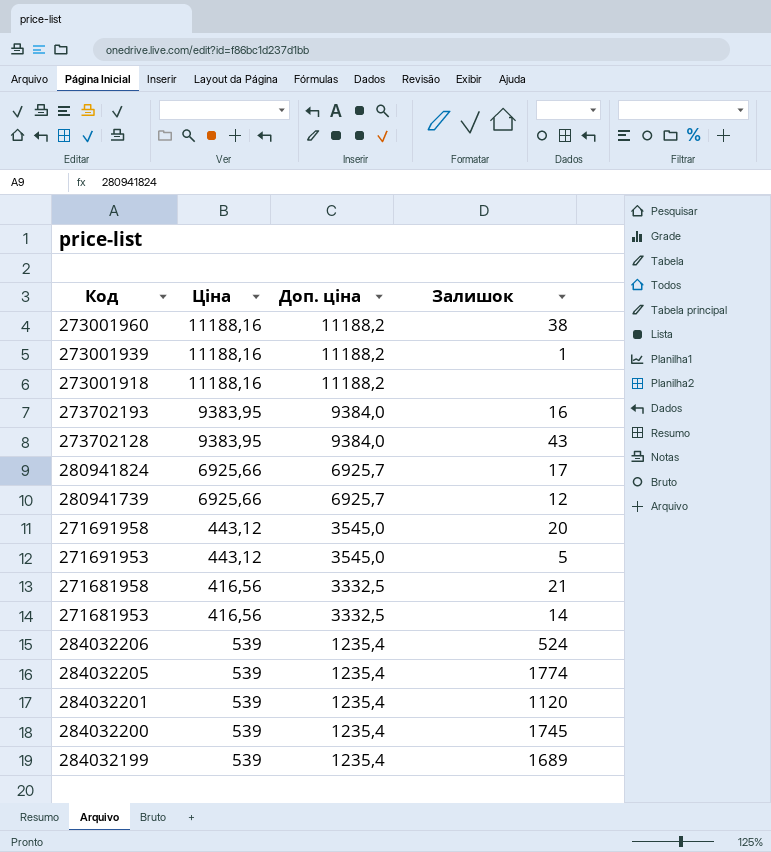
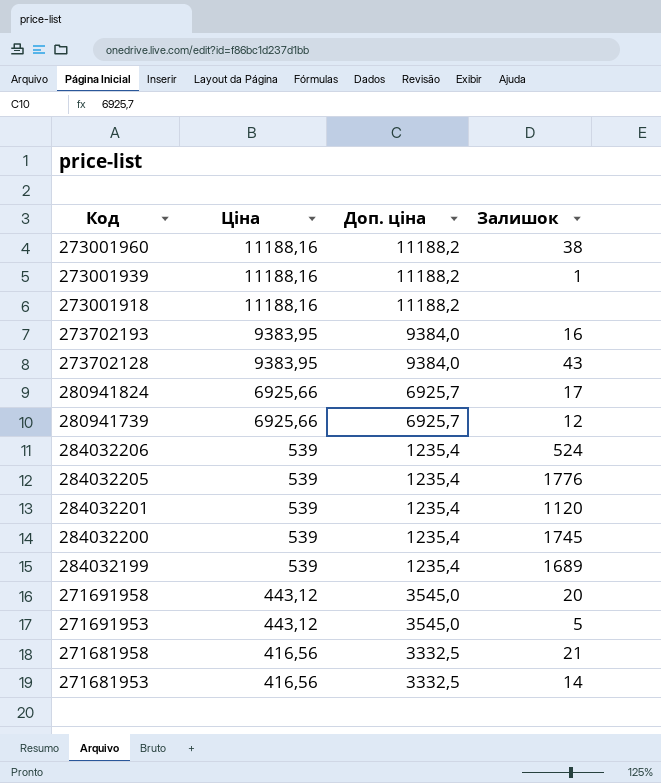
row order: Доп. ціна descending -> Ціна descending
284032205 | Залишок: 1774 -> 1776

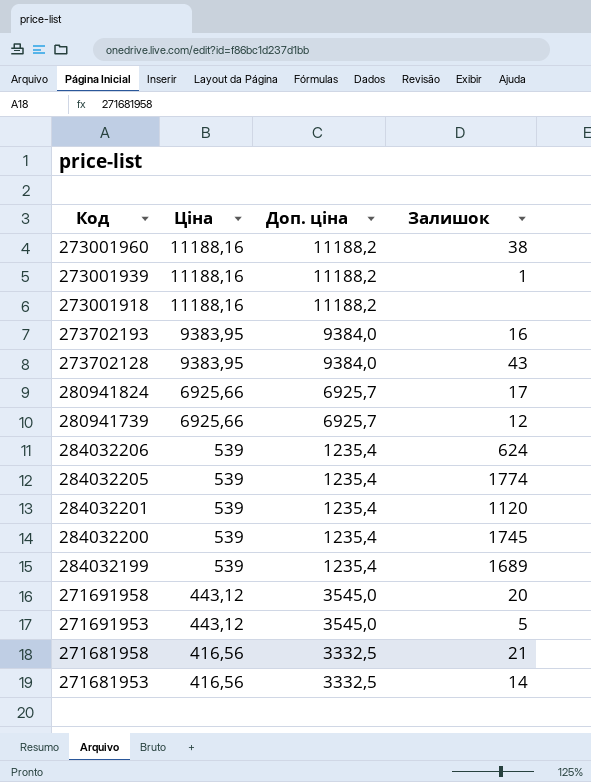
284032206 | Залишок: 524 -> 624
284032205 | Залишок: 1776 -> 1774

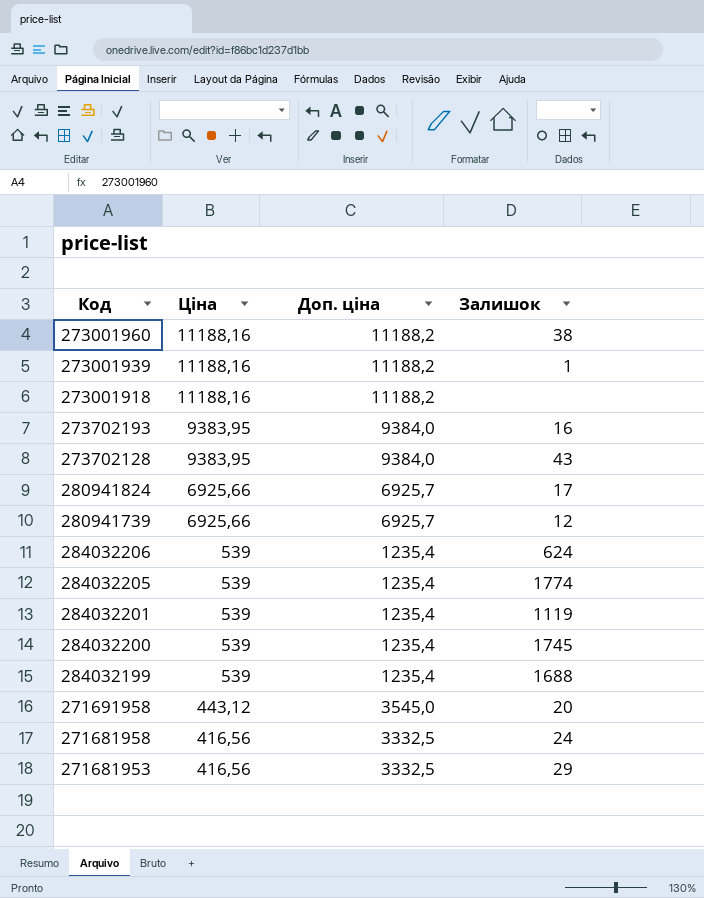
row 271691953: 443,12 | 3545,0 | 5 -> none
284032201 | Залишок: 1120 -> 1119
284032199 | Залишок: 1689 -> 1688
271681958 | Залишок: 21 -> 24
271681953 | Залишок: 14 -> 29

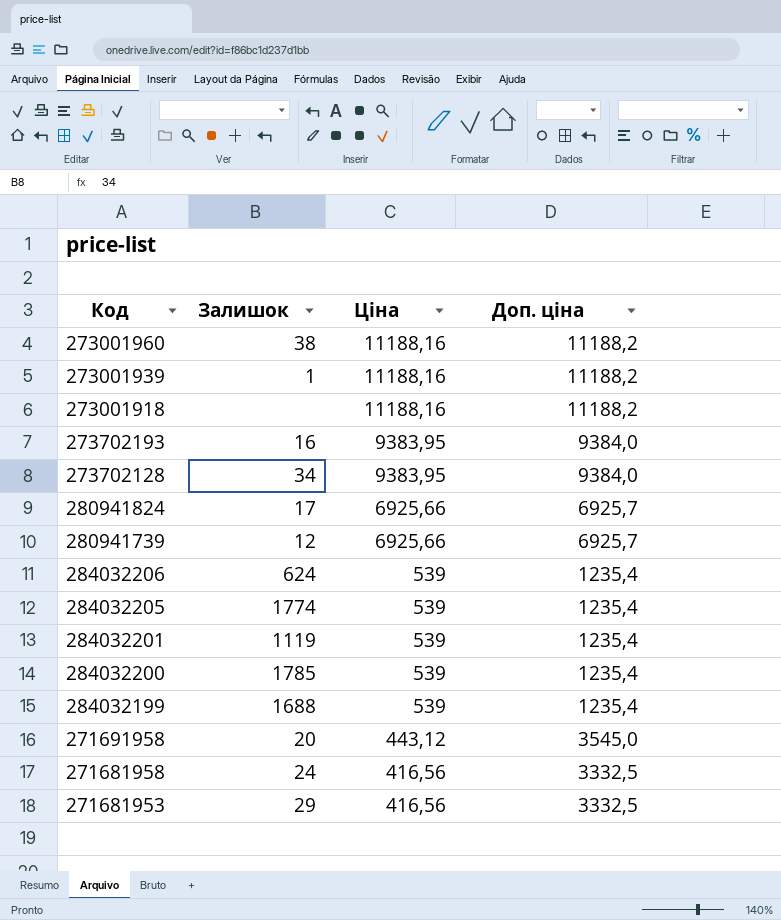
column Залишок | position: 4 -> 2
273702128 | Залишок: 43 -> 34
284032200 | Залишок: 1745 -> 1785

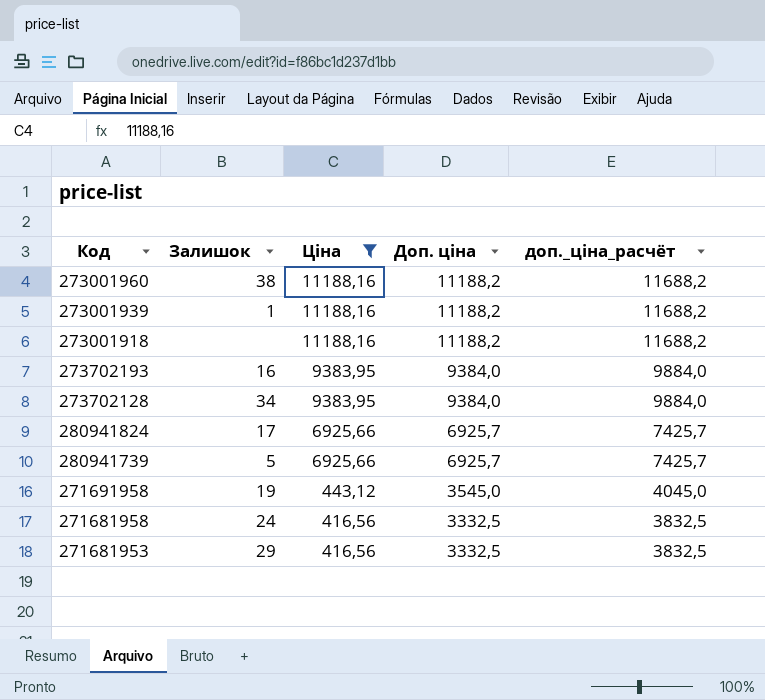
filter: none -> Ціна != 539
column доп._ціна_расчёт | formula: none -> [Доп. ціна] + 500
280941739 | Залишок: 12 -> 5
271691958 | Залишок: 20 -> 19

